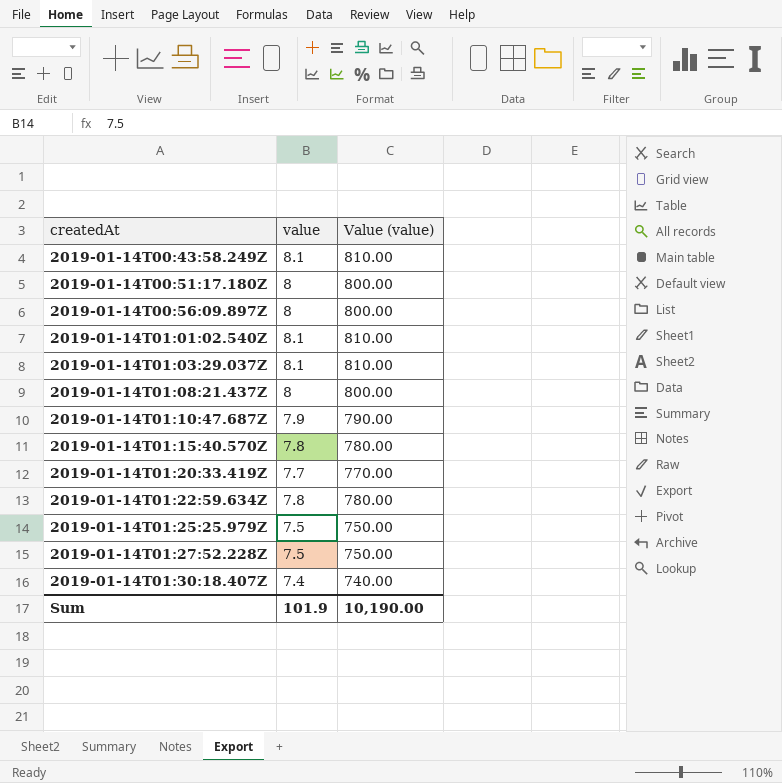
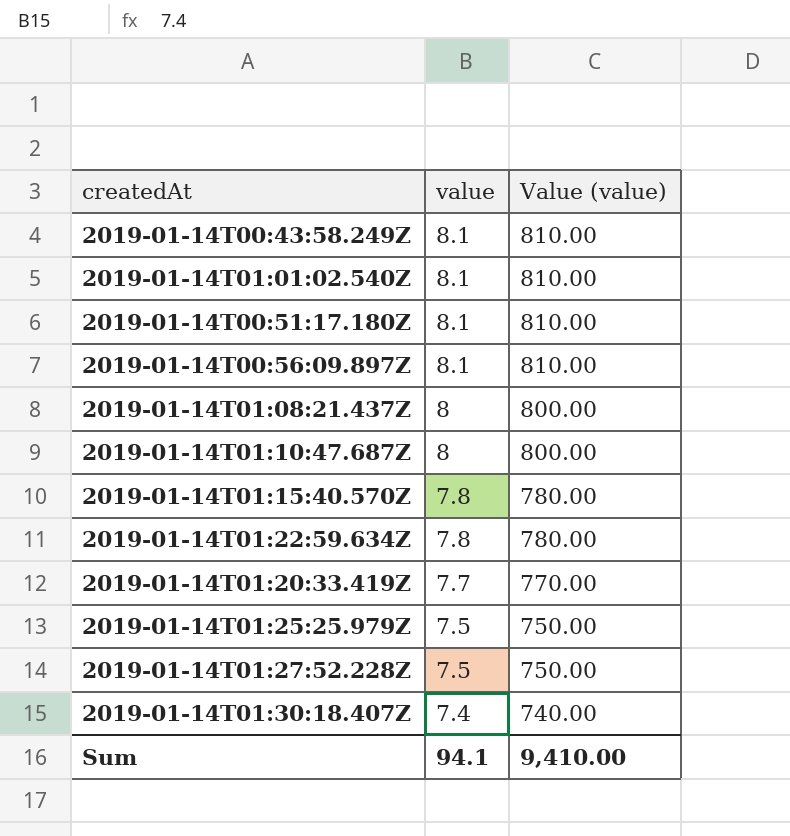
row order: createdAt ascending -> value descending
row 2019-01-14T01:03:29.037Z: 8.1 | 810.00 -> none
2019-01-14T00:51:17.180Z | value: 8 -> 8.1
2019-01-14T00:51:17.180Z | Value (value): 800.00 -> 810.00
2019-01-14T00:56:09.897Z | value: 8 -> 8.1
2019-01-14T00:56:09.897Z | Value (value): 800.00 -> 810.00
2019-01-14T01:10:47.687Z | value: 7.9 -> 8
2019-01-14T01:10:47.687Z | Value (value): 790.00 -> 800.00
Sum | value: 101.9 -> 94.1
Sum | Value (value): 10,190.00 -> 9,410.00

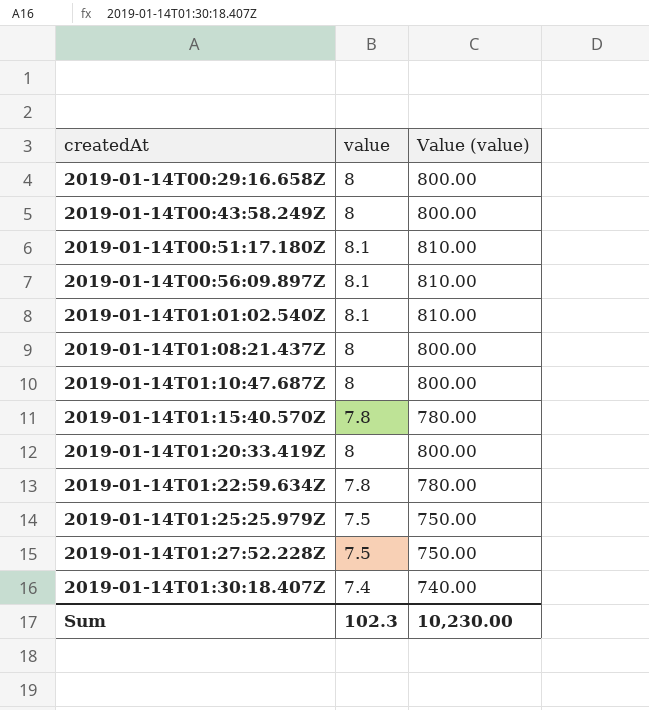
row order: value descending -> createdAt ascending
row 2019-01-14T00:29:16.658Z: none -> 8 | 800.00
2019-01-14T00:43:58.249Z | value: 8.1 -> 8
2019-01-14T00:43:58.249Z | Value (value): 810.00 -> 800.00
2019-01-14T01:20:33.419Z | value: 7.7 -> 8
2019-01-14T01:20:33.419Z | Value (value): 770.00 -> 800.00
Sum | value: 94.1 -> 102.3
Sum | Value (value): 9,410.00 -> 10,230.00

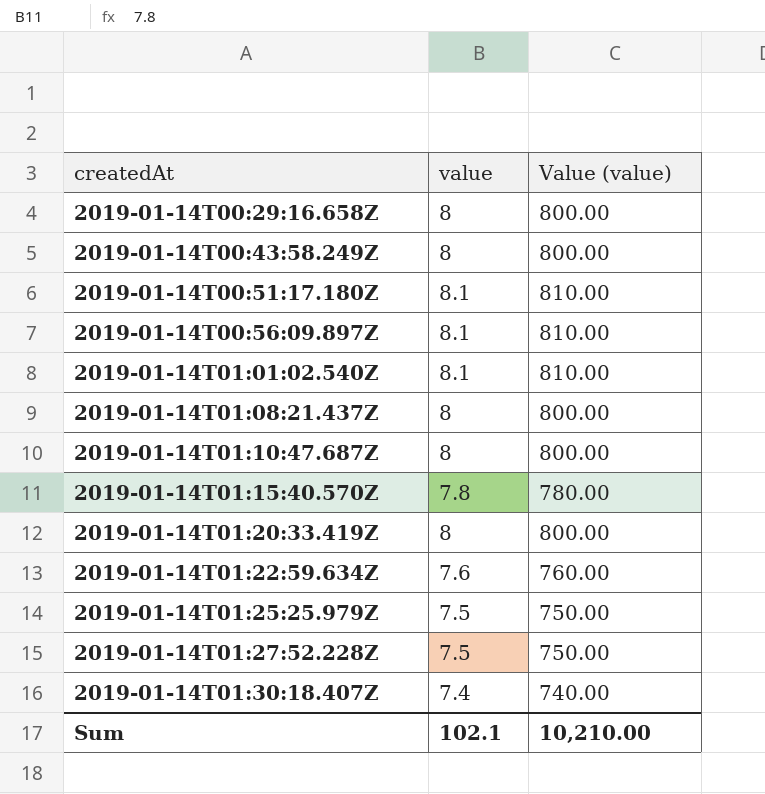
2019-01-14T01:22:59.634Z | value: 7.8 -> 7.6
2019-01-14T01:22:59.634Z | Value (value): 780.00 -> 760.00
Sum | value: 102.3 -> 102.1
Sum | Value (value): 10,230.00 -> 10,210.00

